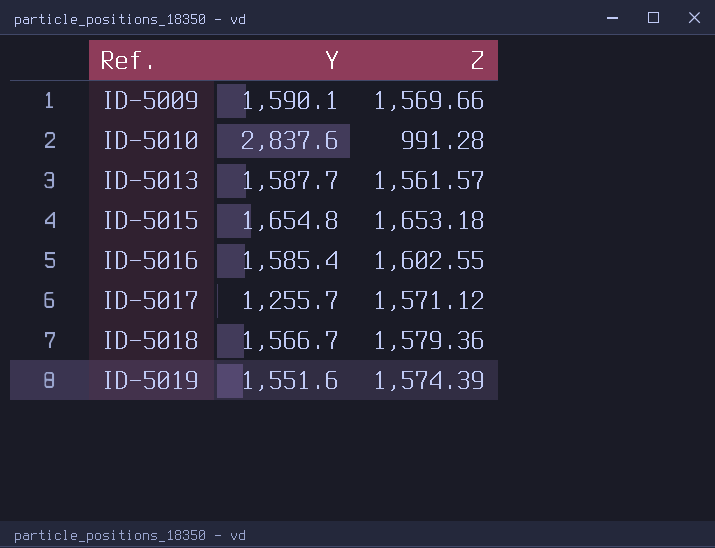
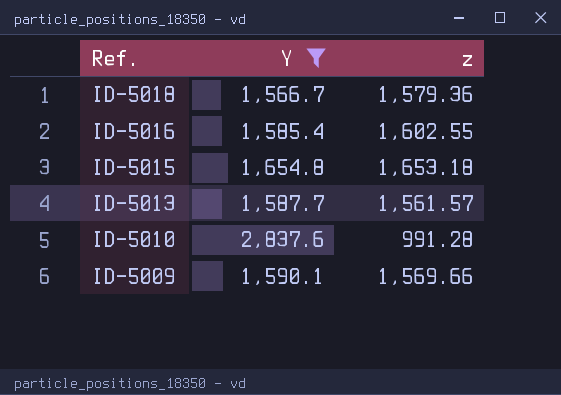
filter: none -> Y >= 1,566.7
row order: Ref. ascending -> Ref. descending
column name: Z -> z

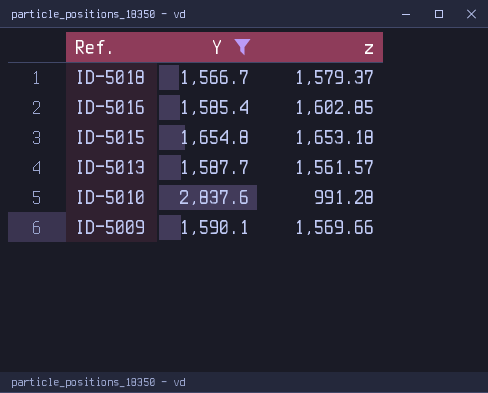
ID-5018 | z: 1,579.36 -> 1,579.37
ID-5016 | z: 1,602.55 -> 1,602.85

